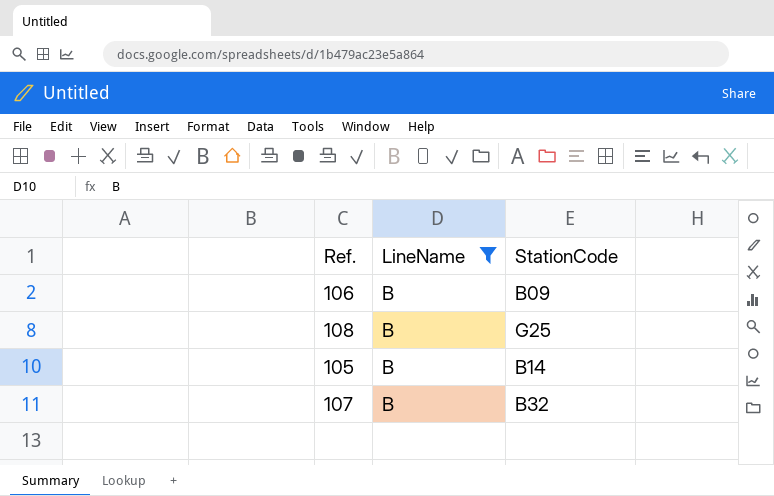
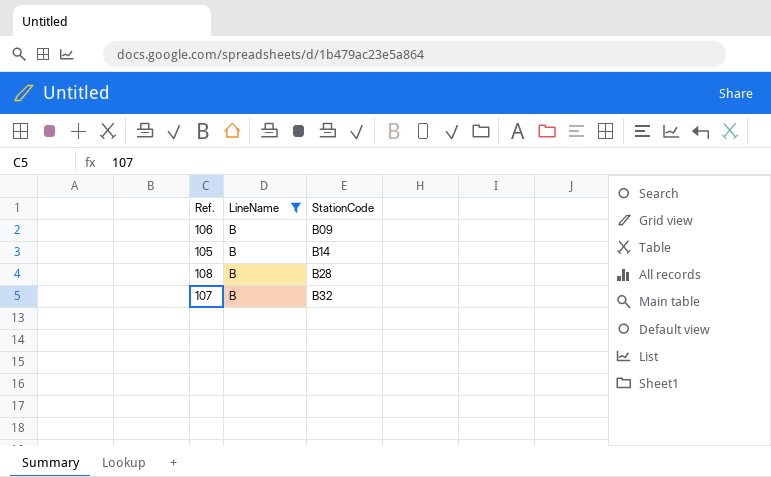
row order: none -> StationCode ascending
108 | StationCode: G25 -> B28

